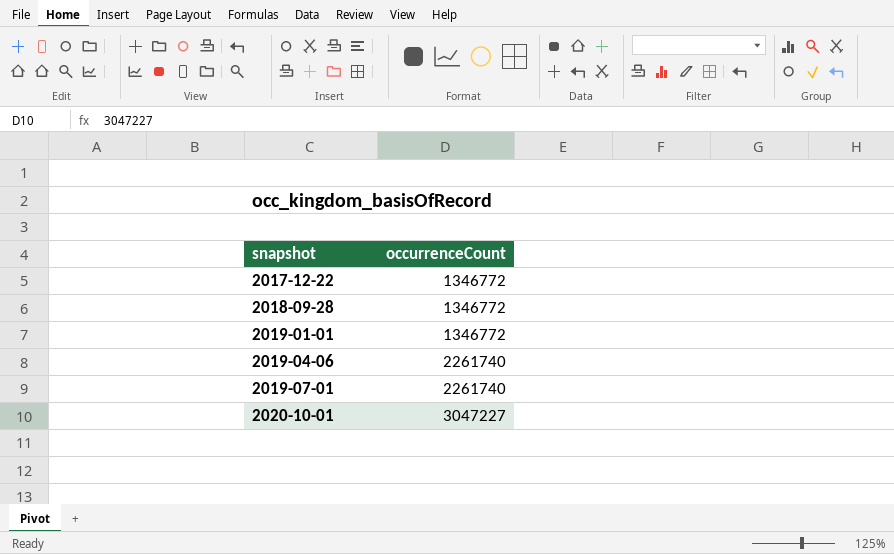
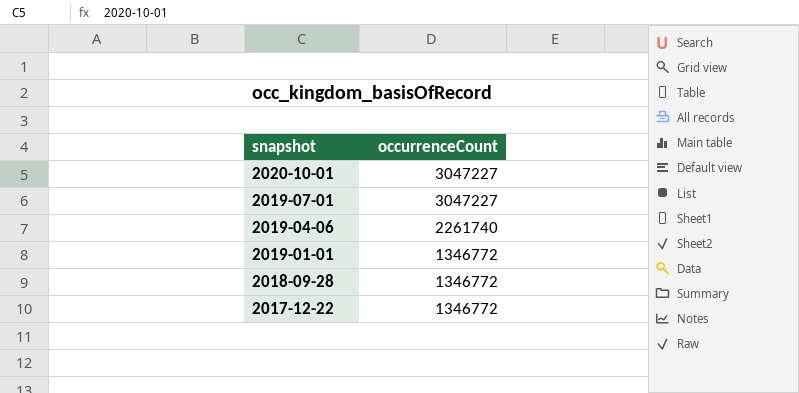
row order: snapshot ascending -> snapshot descending
2019-07-01 | occurrenceCount: 2261740 -> 3047227

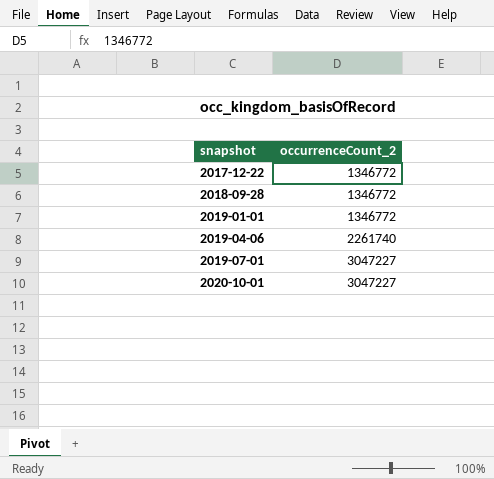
row order: snapshot descending -> snapshot ascending
column name: occurrenceCount -> occurrenceCount_2

